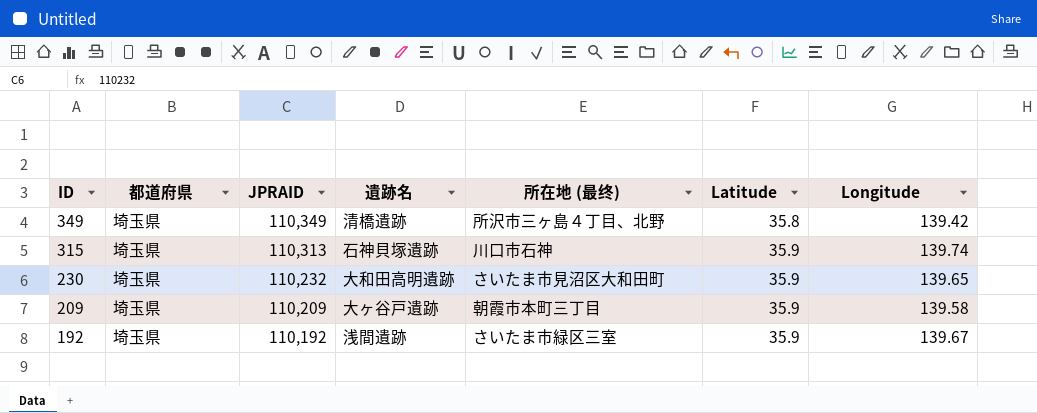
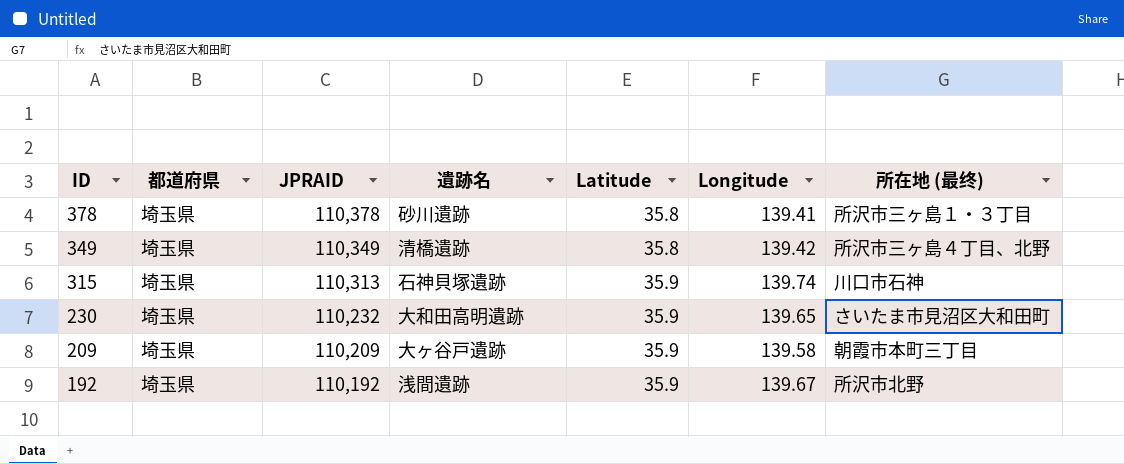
column 所在地 (最终) | position: 5 -> 7
row 378: none -> 埼玉県 | 110,378 | 砂川遺跡 | 35.8 | 139.41 | 所沢市三ヶ島１・３丁目
192 | 所在地 (最终): さいたま市緑区三室 -> 所沢市北野

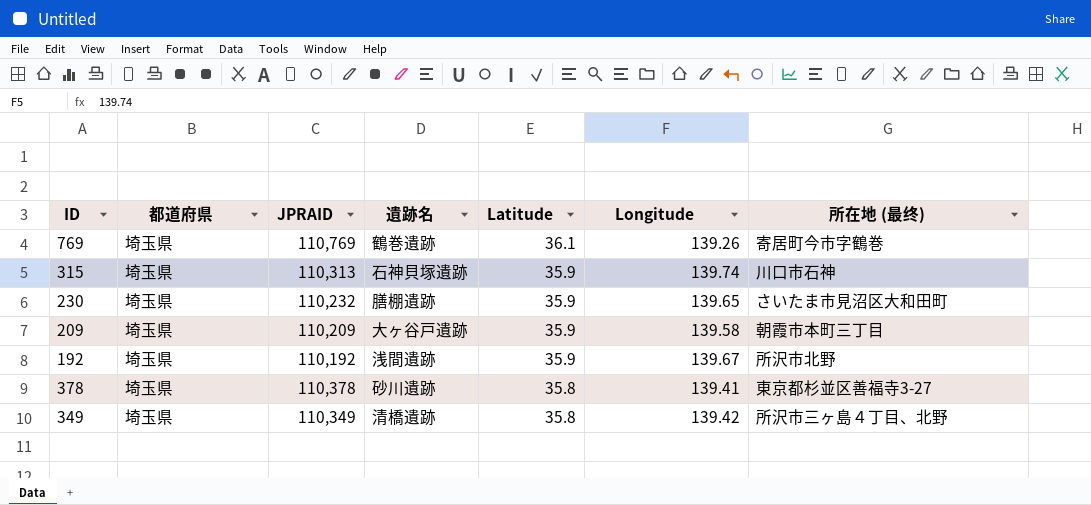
row order: ID descending -> Latitude descending
row 769: none -> 埼玉県 | 110,769 | 鶴巻遺跡 | 36.1 | 139.26 | 寄居町今市字鶴巻
230 | 遺跡名: 大和田高明遺跡 -> 膳棚遺跡
378 | 所在地 (最终): 所沢市三ヶ島１・３丁目 -> 東京都杉並区善福寺3-27

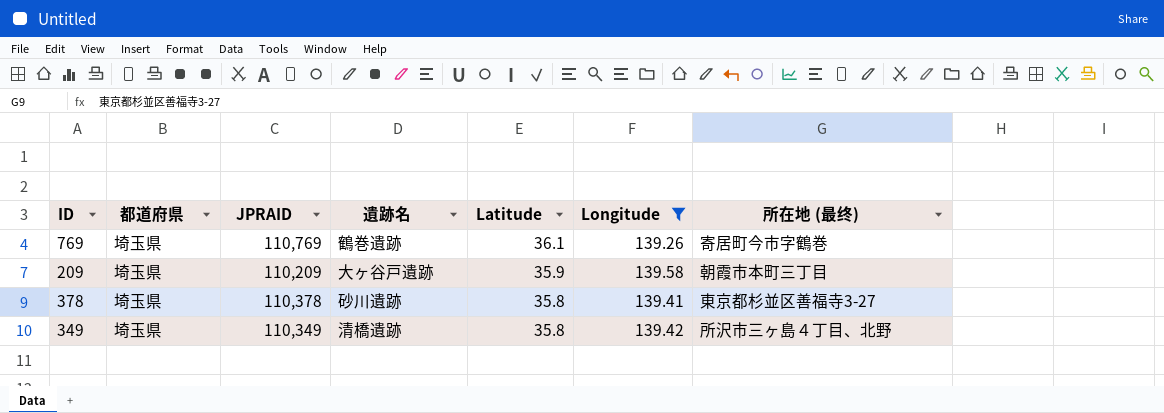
filter: none -> Longitude <= 139.58

